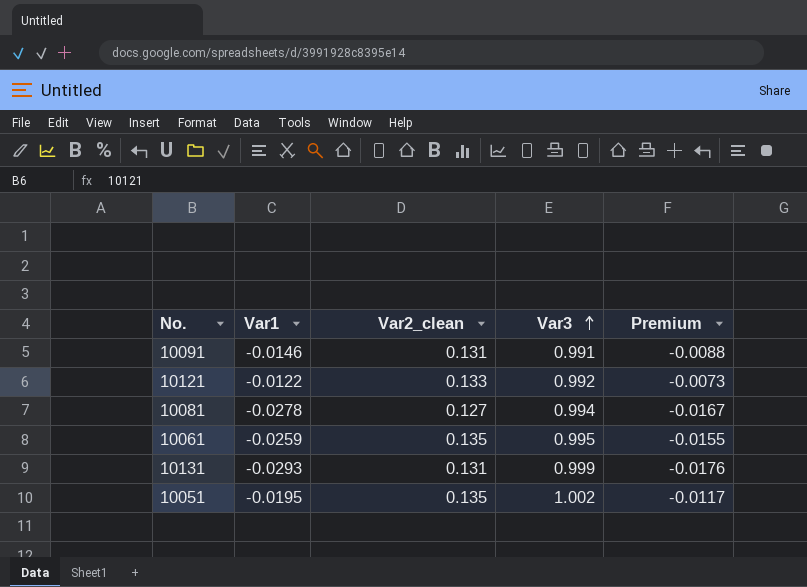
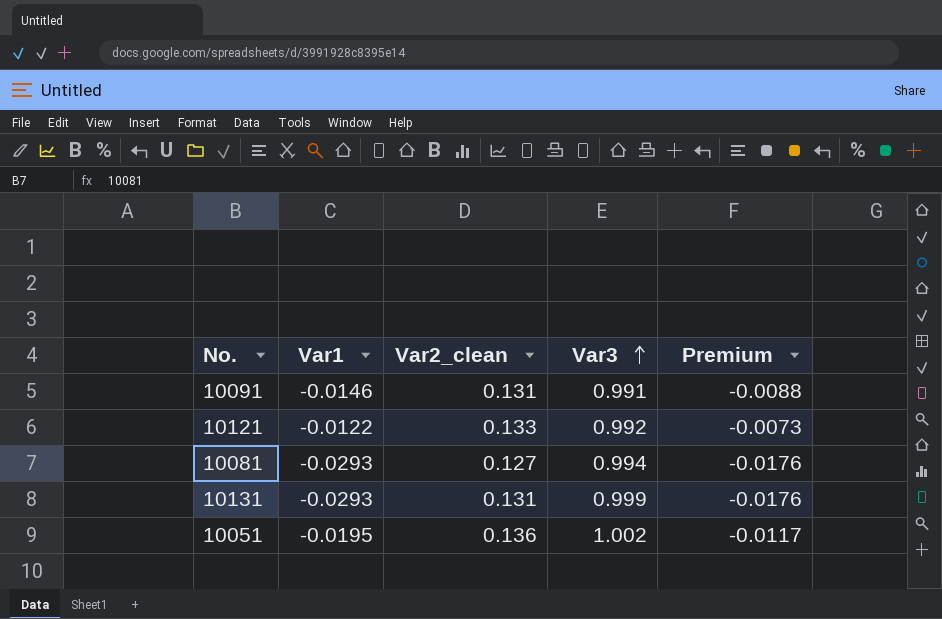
row 10061: -0.0259 | 0.135 | 0.995 | -0.0155 -> none
10081 | Var1: -0.0278 -> -0.0293
10081 | Premium: -0.0167 -> -0.0176
10051 | Var2_clean: 0.135 -> 0.136

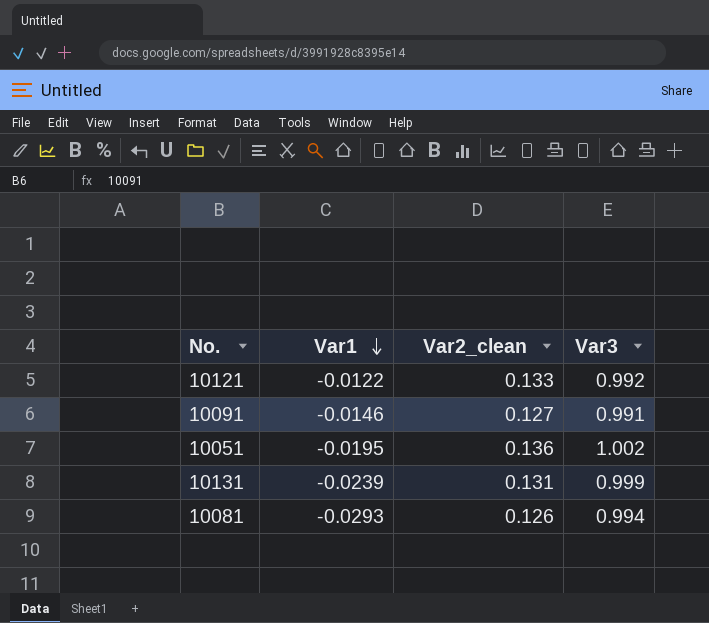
row order: Var3 ascending -> Var1 descending
column Premium | formula: [Var1] * 0.6 -> none
10091 | Var2_clean: 0.131 -> 0.127
10131 | Var1: -0.0293 -> -0.0239
10081 | Var2_clean: 0.127 -> 0.126

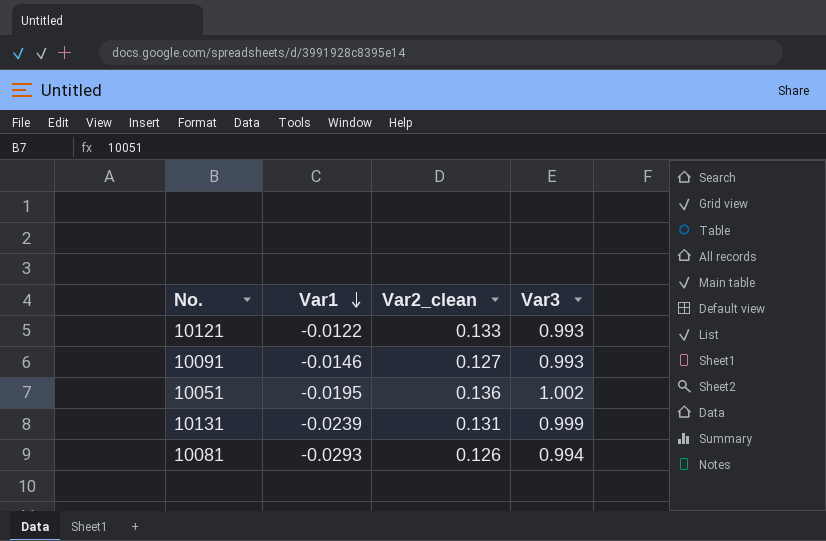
10121 | Var3: 0.992 -> 0.993
10091 | Var3: 0.991 -> 0.993

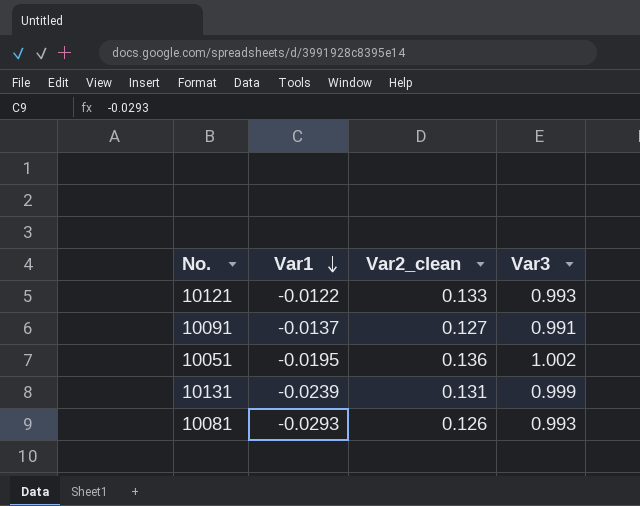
10091 | Var1: -0.0146 -> -0.0137
10091 | Var3: 0.993 -> 0.991
10081 | Var3: 0.994 -> 0.993

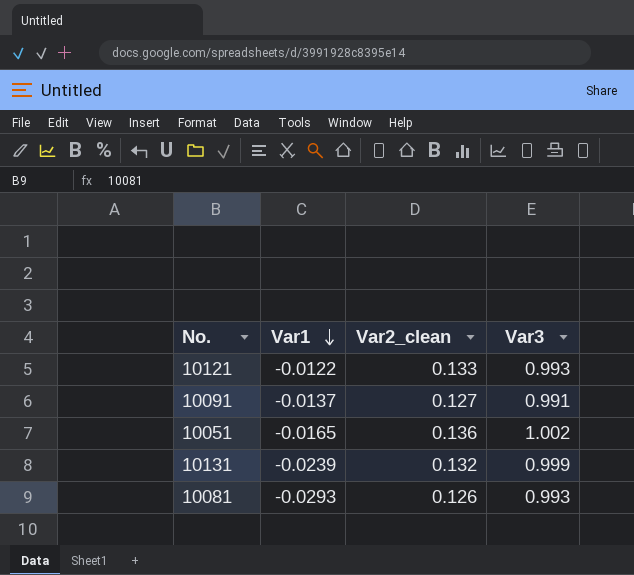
10051 | Var1: -0.0195 -> -0.0165
10131 | Var2_clean: 0.131 -> 0.132

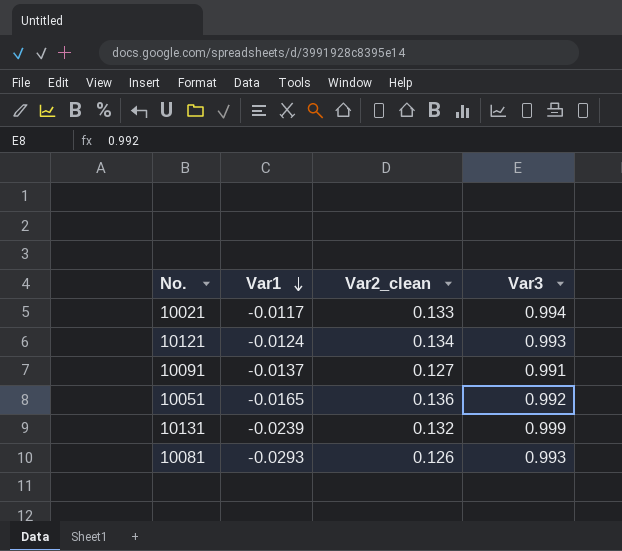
row 10021: none -> -0.0117 | 0.133 | 0.994
10121 | Var1: -0.0122 -> -0.0124
10121 | Var2_clean: 0.133 -> 0.134
10051 | Var3: 1.002 -> 0.992

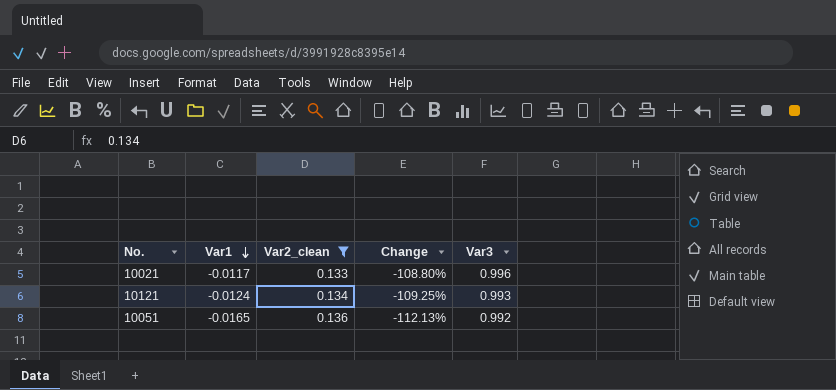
filter: none -> Var2_clean >= 0.133
column Change | formula: none -> ([Var1] - [Var2_clean]) / [Var2_clean]
10021 | Var3: 0.994 -> 0.996

